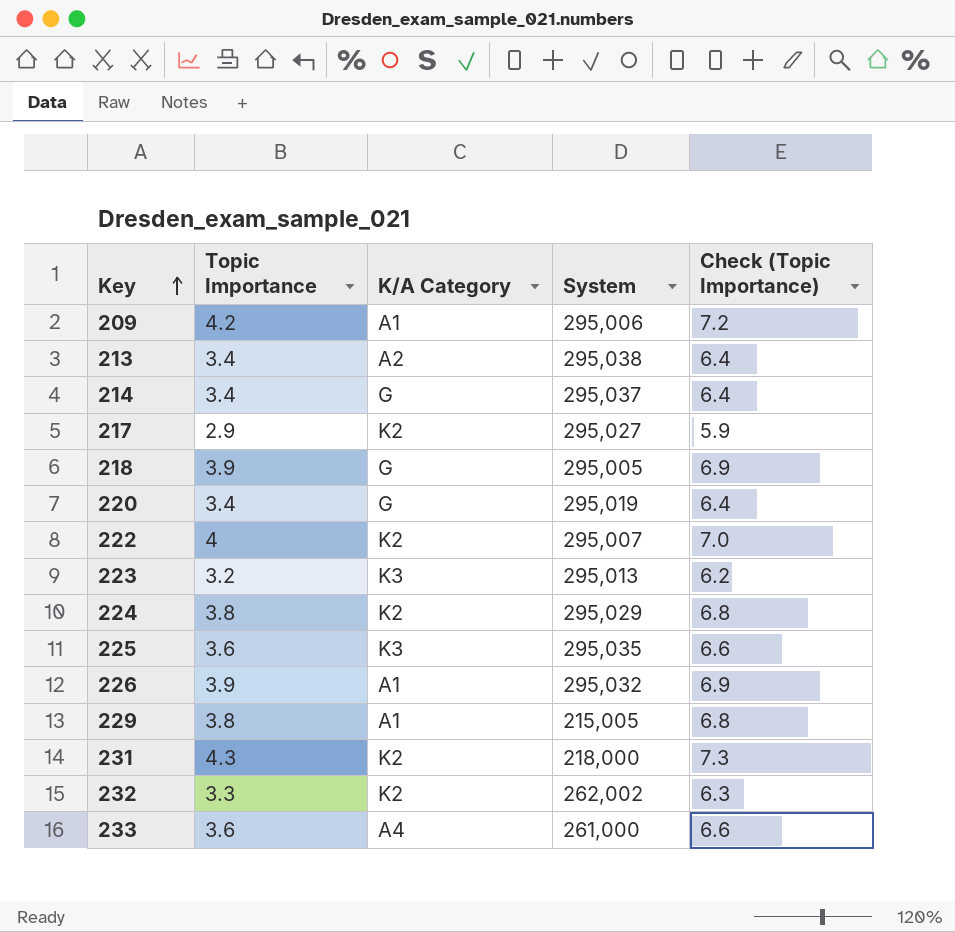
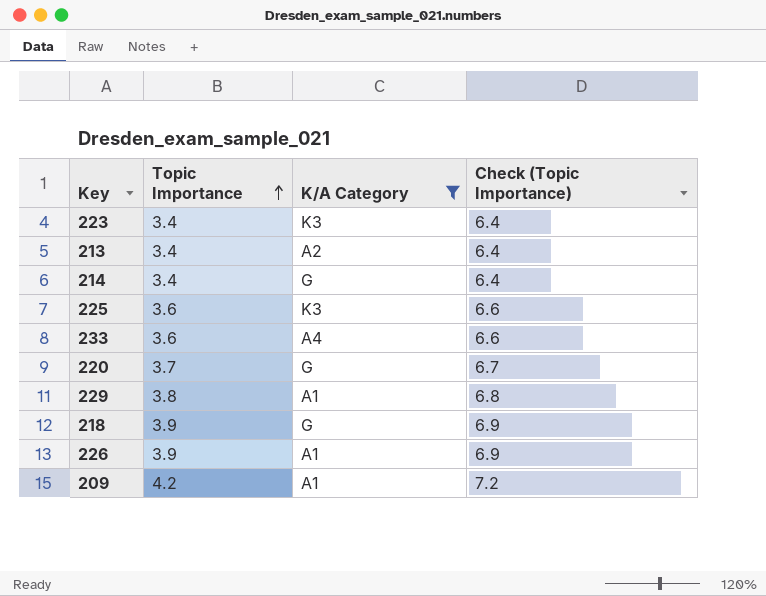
filter: none -> K/A Category != K2
row order: Key ascending -> Topic Importance ascending
column System | position: 4 -> none
223 | Topic Importance: 3.2 -> 3.4
223 | Check (Topic Importance): 6.2 -> 6.4
220 | Topic Importance: 3.4 -> 3.7
220 | Check (Topic Importance): 6.4 -> 6.7

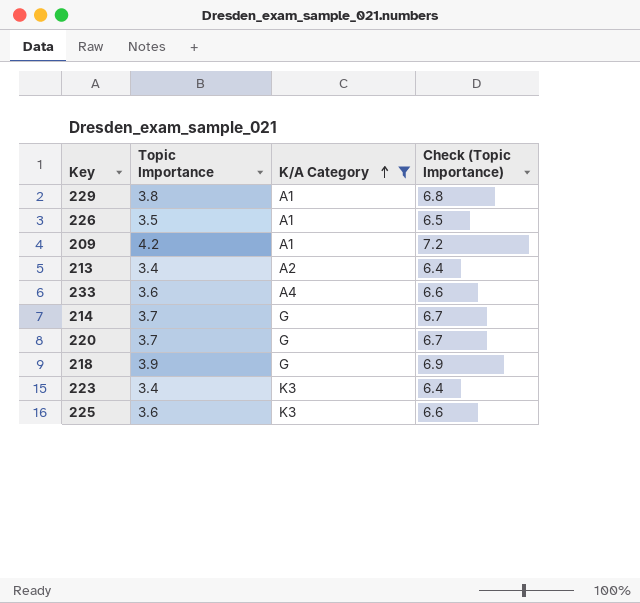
row order: Topic Importance ascending -> K/A Category ascending
226 | Topic Importance: 3.9 -> 3.5
226 | Check (Topic Importance): 6.9 -> 6.5
214 | Topic Importance: 3.4 -> 3.7
214 | Check (Topic Importance): 6.4 -> 6.7

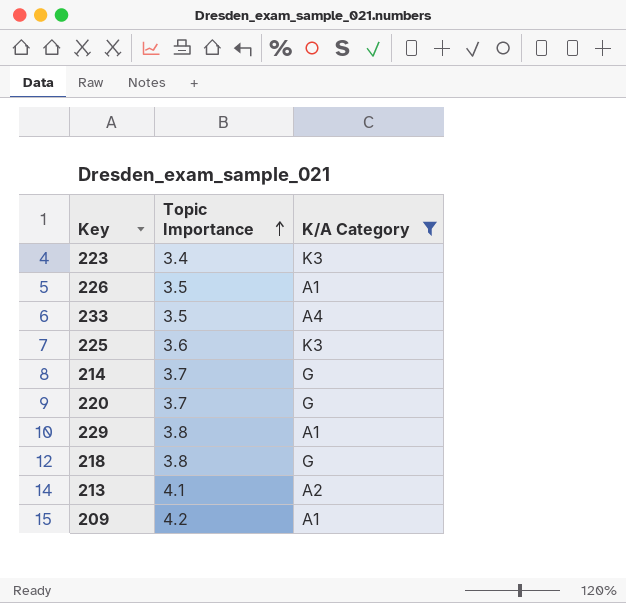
row order: K/A Category ascending -> Topic Importance ascending
column Check (Topic Importance) | formula: [Topic Importance] + 3 -> none
233 | Topic Importance: 3.6 -> 3.5
218 | Topic Importance: 3.9 -> 3.8
213 | Topic Importance: 3.4 -> 4.1

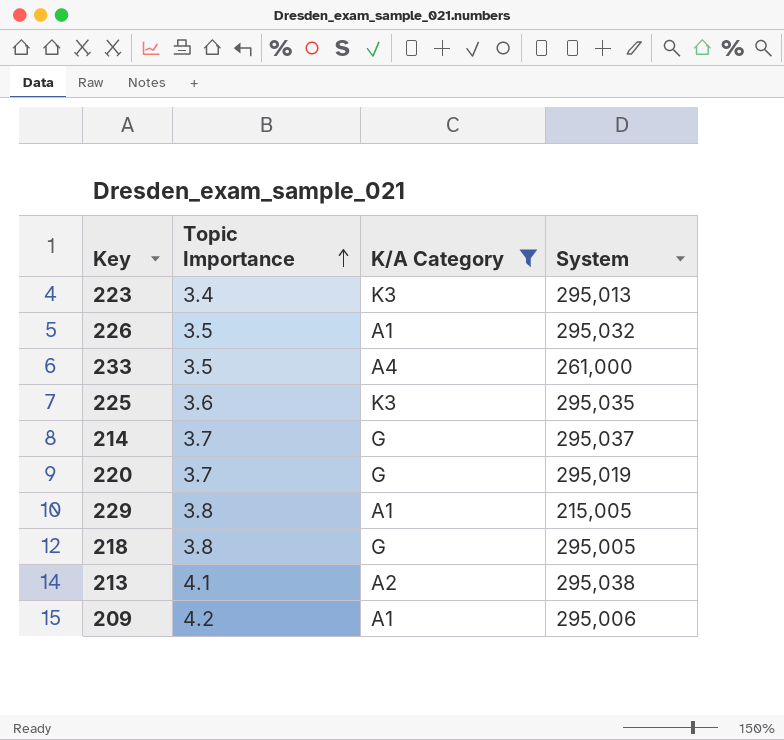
column System | position: none -> 4

